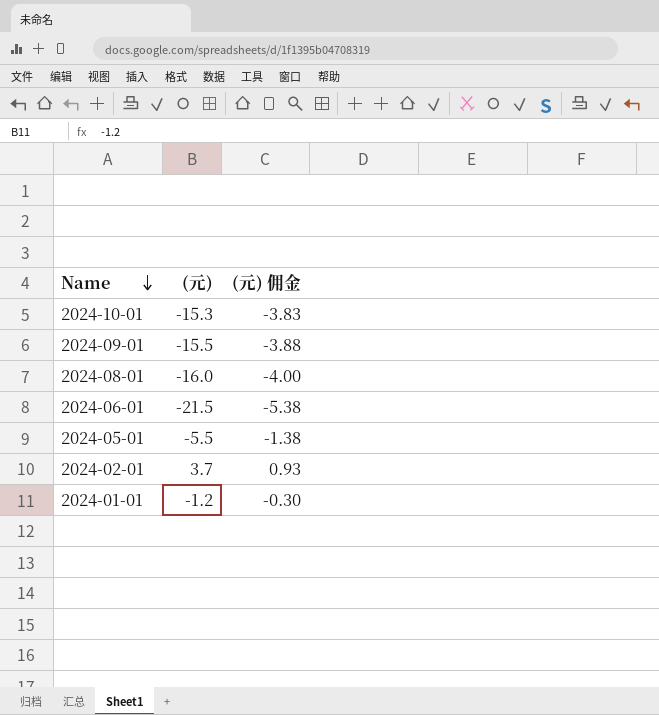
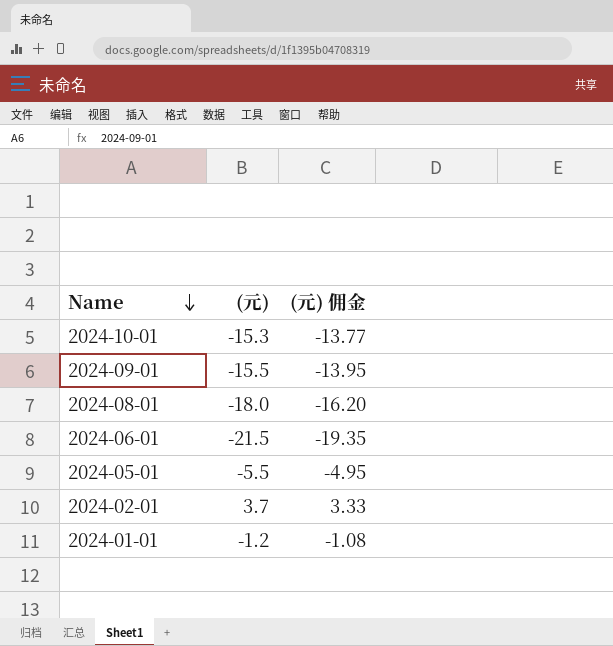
column (元) 佣金 | formula: [(元)] * 0.25 -> [(元)] * 0.9
2024-08-01 | (元): -16.0 -> -18.0

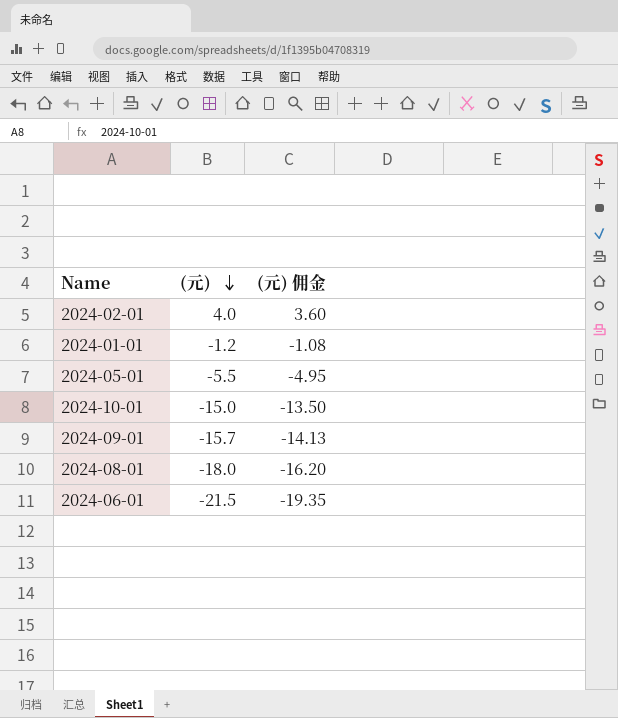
row order: Name descending -> (元) descending
2024-02-01 | (元): 3.7 -> 4.0
2024-02-01 | (元) 佣金: 3.33 -> 3.60
2024-10-01 | (元): -15.3 -> -15.0
2024-10-01 | (元) 佣金: -13.77 -> -13.50
2024-09-01 | (元): -15.5 -> -15.7
2024-09-01 | (元) 佣金: -13.95 -> -14.13

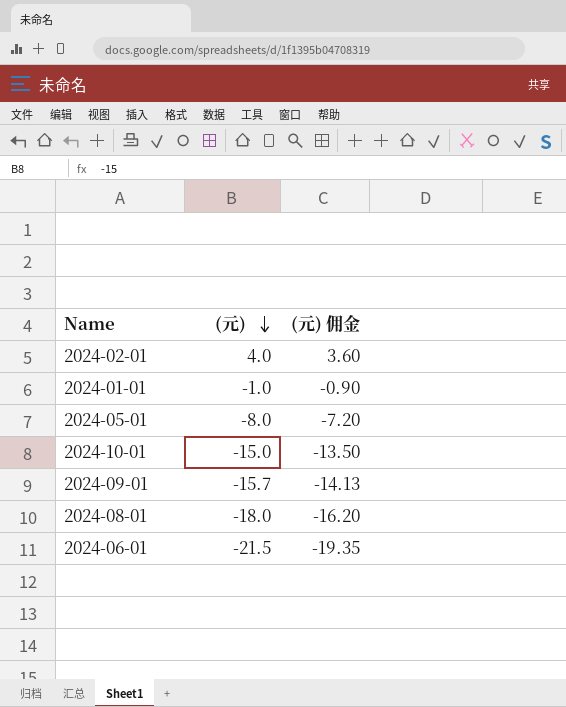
2024-01-01 | (元): -1.2 -> -1.0
2024-01-01 | (元) 佣金: -1.08 -> -0.90
2024-05-01 | (元): -5.5 -> -8.0
2024-05-01 | (元) 佣金: -4.95 -> -7.20

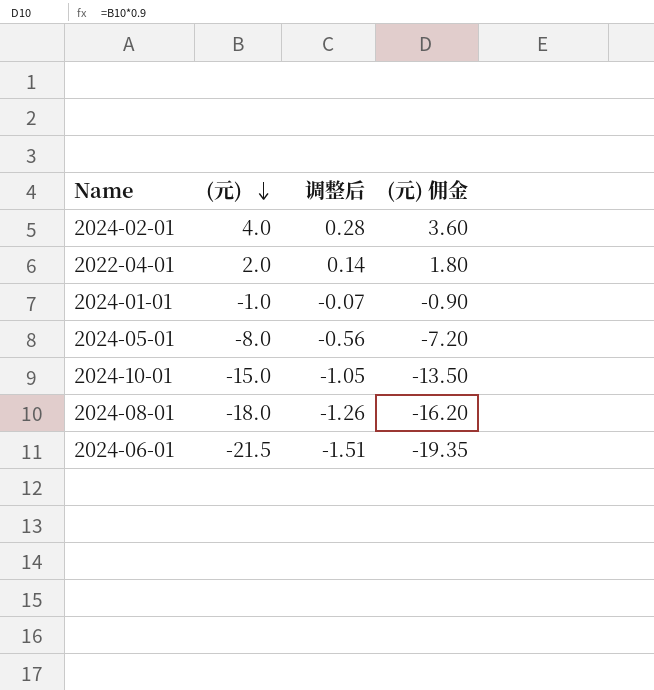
column 调整后 | formula: none -> [(元)] * 0.07
row 2024-09-01: -15.7 | -14.13 -> none
row 2022-04-01: none -> 2.0 | 0.14 | 1.80

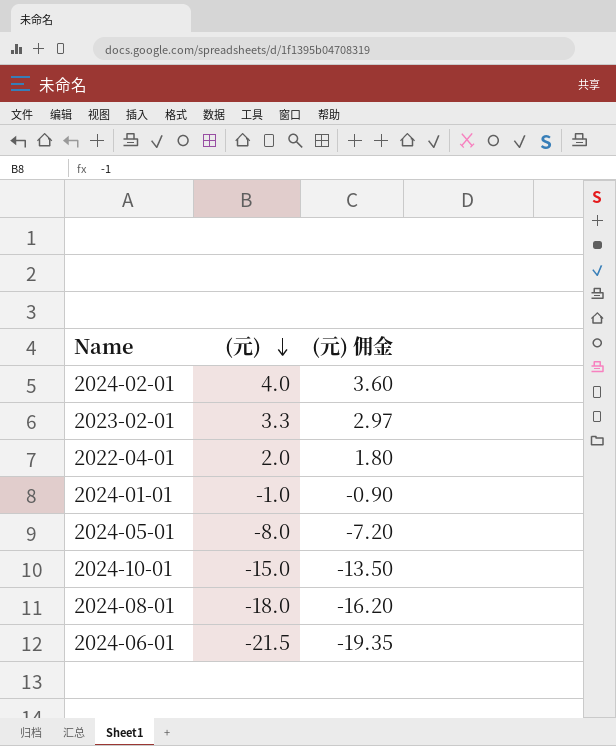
column 调整后 | formula: [(元)] * 0.07 -> none
row 2023-02-01: none -> 3.3 | 2.97

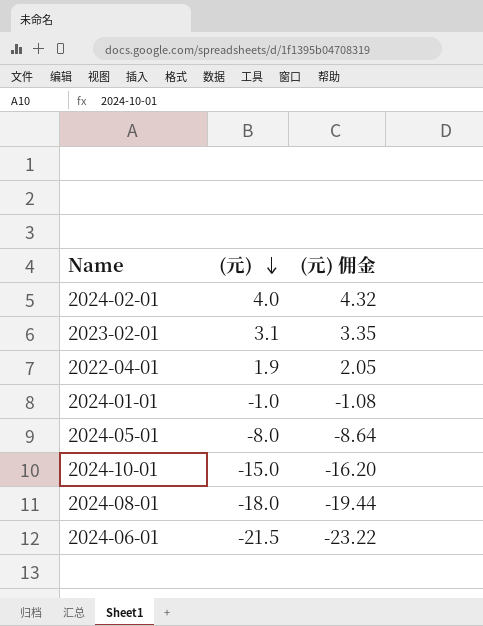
column (元) 佣金 | formula: [(元)] * 0.9 -> [(元)] * 1.08
2023-02-01 | (元): 3.3 -> 3.1
2022-04-01 | (元): 2.0 -> 1.9

